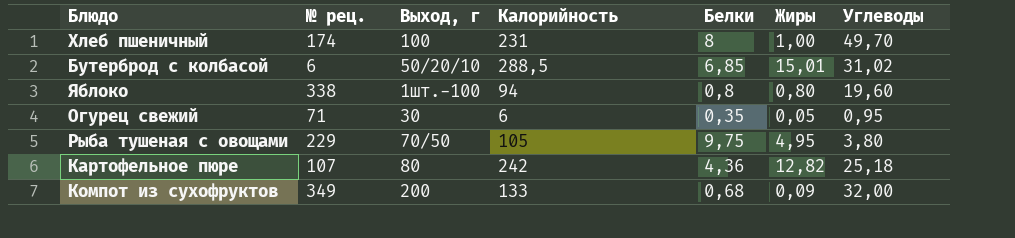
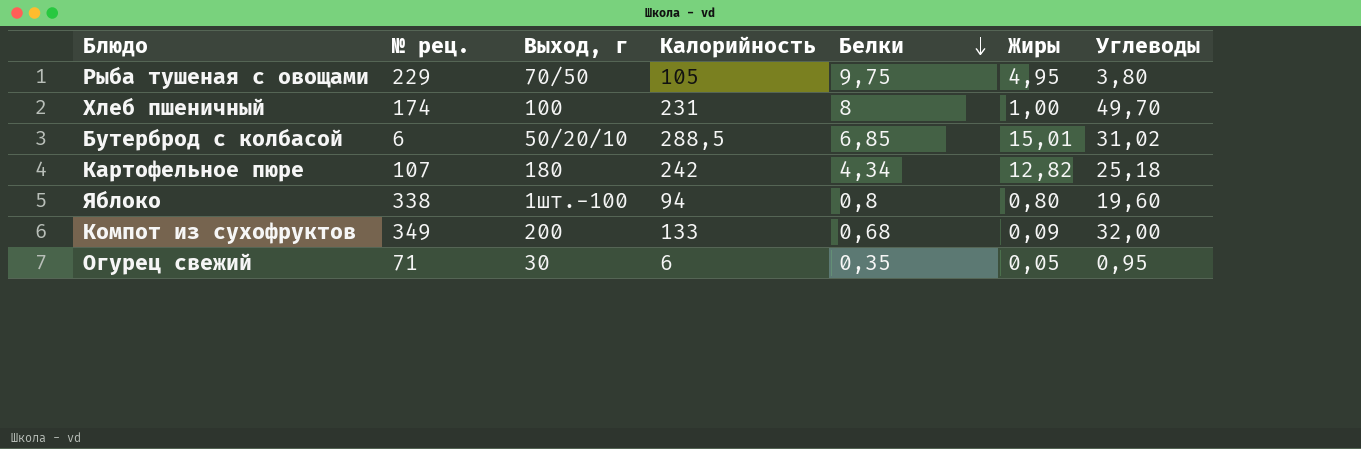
row order: none -> Белки descending
Картофельное пюре | Выход, г: 80 -> 180
Картофельное пюре | Белки: 4,36 -> 4,34

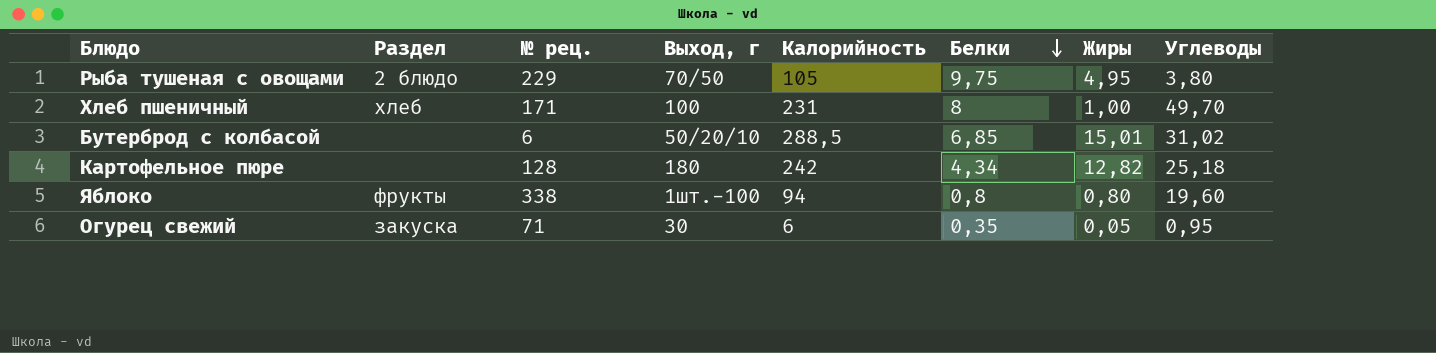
column Раздел | position: none -> 2
row Компот из сухофруктов: 349 | 200 | 133 | 0,68 | 0,09 | 32,00 -> none
Хлеб пшеничный | № рец.: 174 -> 171
Картофельное пюре | № рец.: 107 -> 128

